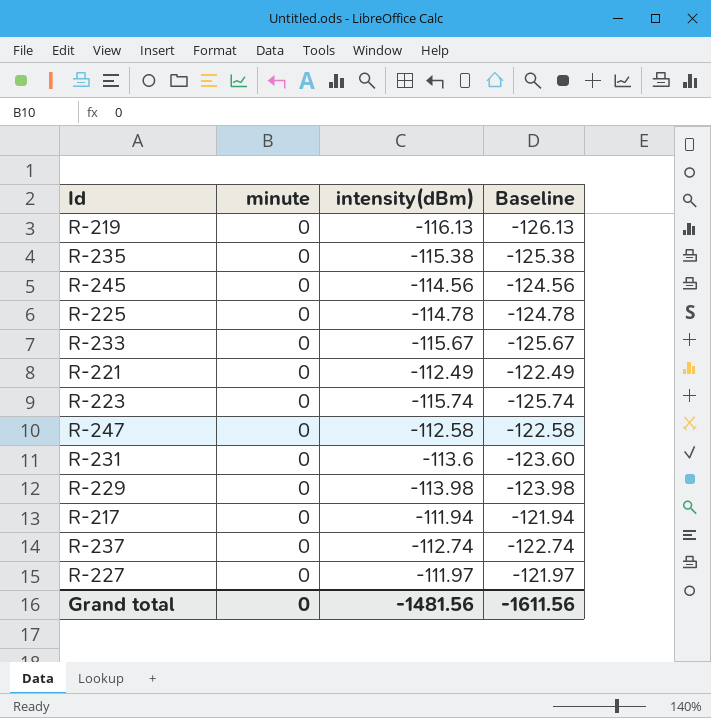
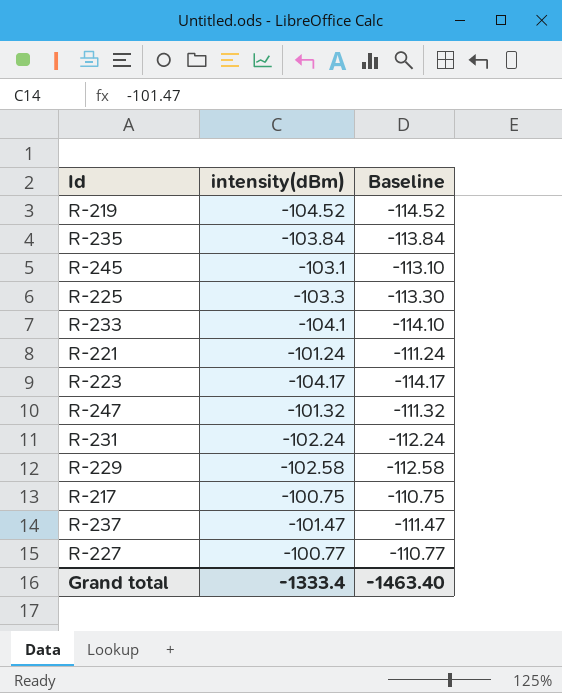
column minute | position: 2 -> none
R-219 | intensity(dBm): -116.13 -> -104.52
R-219 | Baseline: -126.13 -> -114.52
R-235 | intensity(dBm): -115.38 -> -103.84
R-235 | Baseline: -125.38 -> -113.84
R-245 | intensity(dBm): -114.56 -> -103.1
R-245 | Baseline: -124.56 -> -113.10
R-225 | intensity(dBm): -114.78 -> -103.3
R-225 | Baseline: -124.78 -> -113.30
R-233 | intensity(dBm): -115.67 -> -104.1
R-233 | Baseline: -125.67 -> -114.10
R-221 | intensity(dBm): -112.49 -> -101.24
R-221 | Baseline: -122.49 -> -111.24
R-223 | intensity(dBm): -115.74 -> -104.17
R-223 | Baseline: -125.74 -> -114.17
R-247 | intensity(dBm): -112.58 -> -101.32
R-247 | Baseline: -122.58 -> -111.32
R-231 | intensity(dBm): -113.6 -> -102.24
R-231 | Baseline: -123.60 -> -112.24
R-229 | intensity(dBm): -113.98 -> -102.58
R-229 | Baseline: -123.98 -> -112.58
R-217 | intensity(dBm): -111.94 -> -100.75
R-217 | Baseline: -121.94 -> -110.75
R-237 | intensity(dBm): -112.74 -> -101.47
R-237 | Baseline: -122.74 -> -111.47
R-227 | intensity(dBm): -111.97 -> -100.77
R-227 | Baseline: -121.97 -> -110.77
Grand total | intensity(dBm): -1481.56 -> -1333.4
Grand total | Baseline: -1611.56 -> -1463.40

